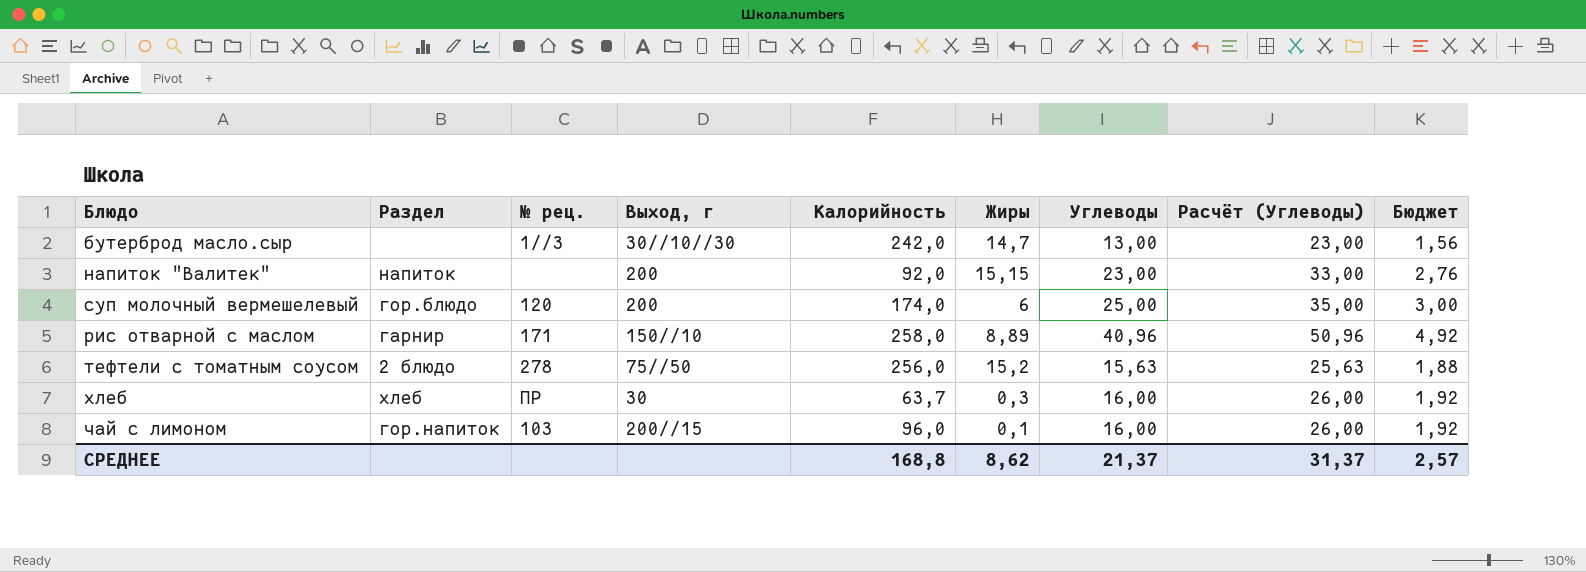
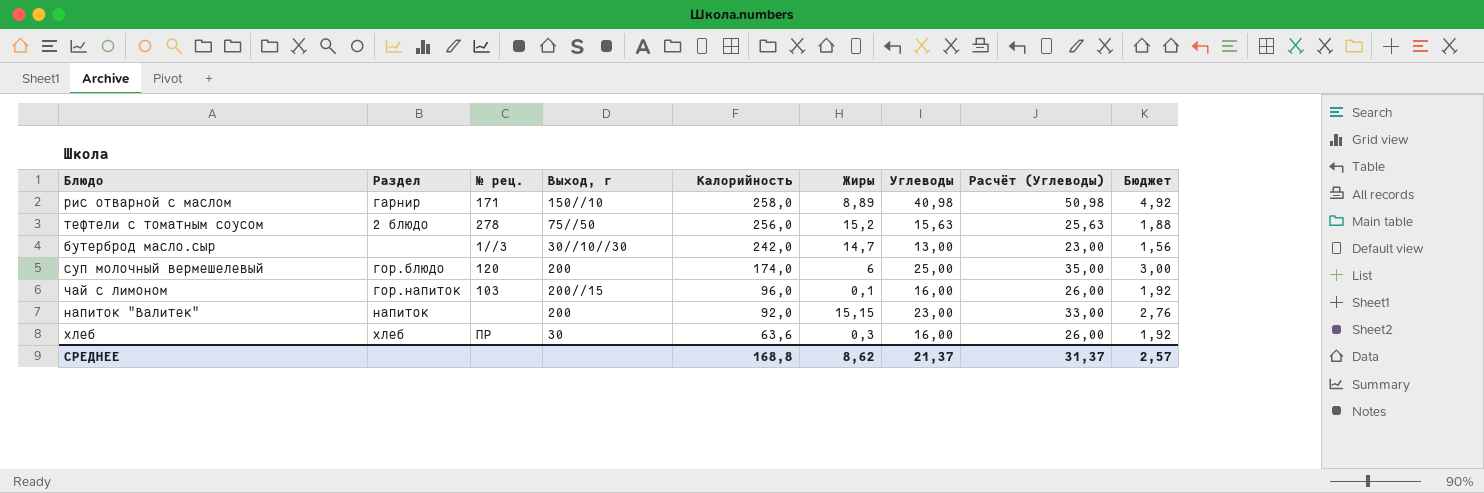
row order: none -> Калорийность descending
рис отварной с маслом | Углеводы: 40,96 -> 40,98
рис отварной с маслом | Расчёт (Углеводы): 50,96 -> 50,98
хлеб | Калорийность: 63,7 -> 63,6

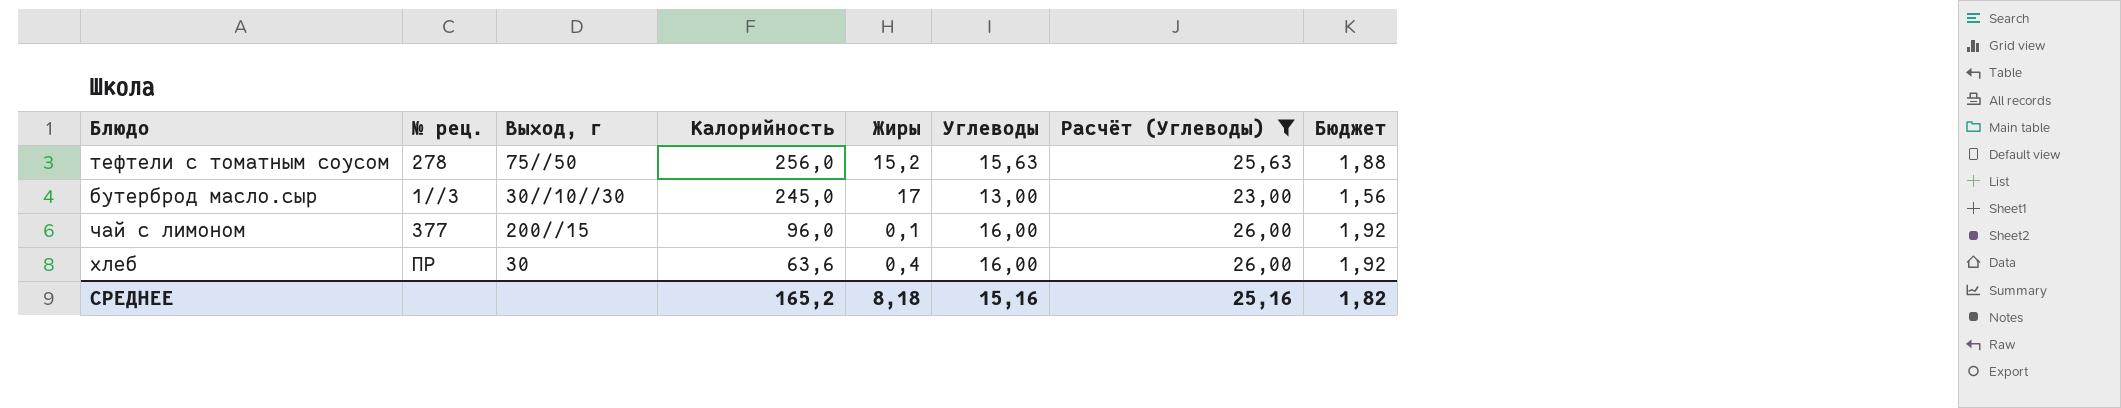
filter: none -> Расчёт (Углеводы) <= 26,00
column Раздел | position: 2 -> none
бутерброд масло.сыр | Калорийность: 242,0 -> 245,0
бутерброд масло.сыр | Жиры: 14,7 -> 17
чай с лимоном | № рец.: 103 -> 377
хлеб | Жиры: 0,3 -> 0,4
СРЕДНЕЕ | Калорийность: 168,8 -> 165,2
СРЕДНЕЕ | Жиры: 8,62 -> 8,18
СРЕДНЕЕ | Углеводы: 21,37 -> 15,16
СРЕДНЕЕ | Расчёт (Углеводы): 31,37 -> 25,16
СРЕДНЕЕ | Бюджет: 2,57 -> 1,82

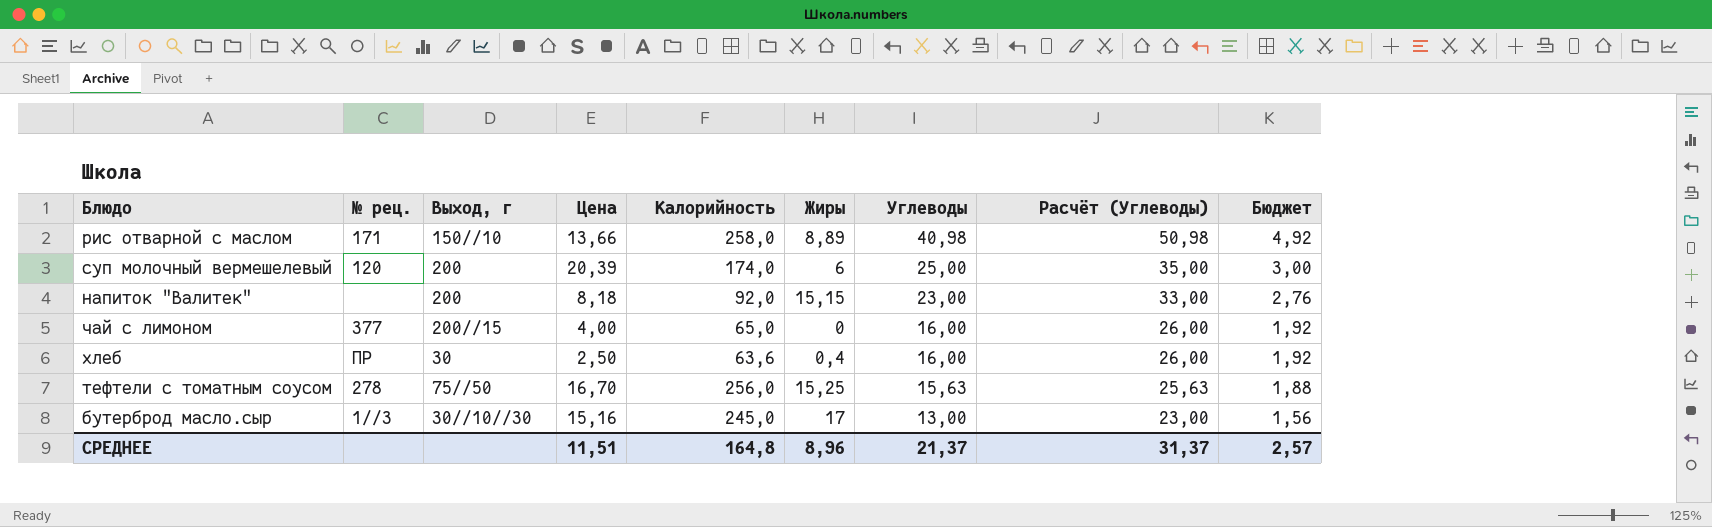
filter: Расчёт (Углеводы) <= 26,00 -> none
row order: Калорийность descending -> Углеводы descending
column Цена | position: none -> 4
чай с лимоном | Калорийность: 96,0 -> 65,0
чай с лимоном | Жиры: 0,1 -> 0
тефтели с томатным соусом | Жиры: 15,2 -> 15,25
СРЕДНЕЕ | Калорийность: 165,2 -> 164,8
СРЕДНЕЕ | Жиры: 8,18 -> 8,96
СРЕДНЕЕ | Углеводы: 15,16 -> 21,37
СРЕДНЕЕ | Расчёт (Углеводы): 25,16 -> 31,37
СРЕДНЕЕ | Бюджет: 1,82 -> 2,57

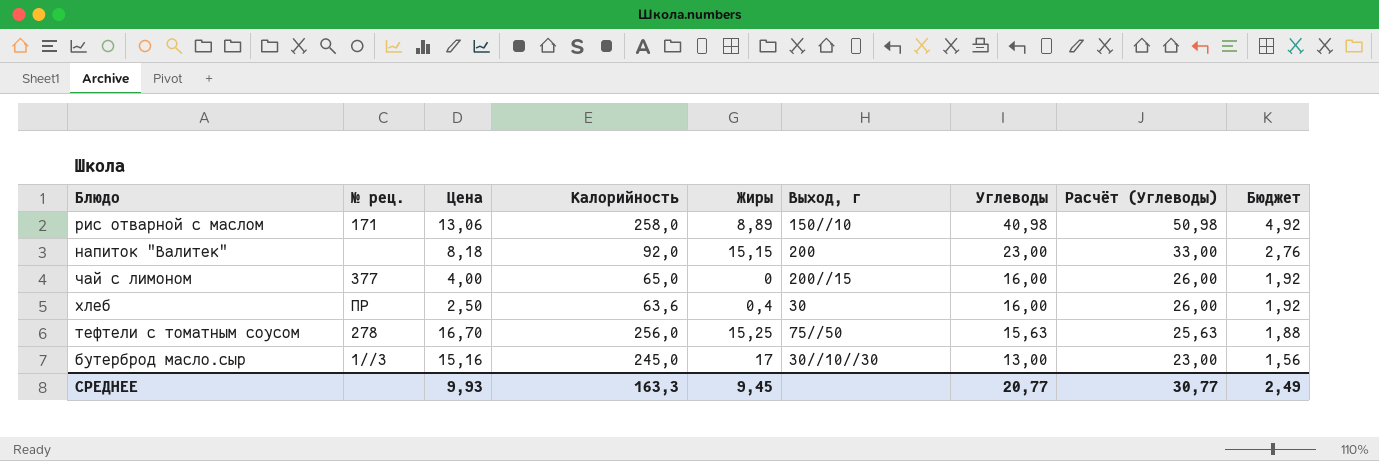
column Выход, г | position: 3 -> 6
row суп молочный вермешелевый: 120 | 200 | 20,39 | 174,0 | 6 | 25,00 | 35,00 | 3,00 -> none
рис отварной с маслом | Цена: 13,66 -> 13,06
СРЕДНЕЕ | Цена: 11,51 -> 9,93
СРЕДНЕЕ | Калорийность: 164,8 -> 163,3
СРЕДНЕЕ | Жиры: 8,96 -> 9,45
СРЕДНЕЕ | Углеводы: 21,37 -> 20,77
СРЕДНЕЕ | Расчёт (Углеводы): 31,37 -> 30,77
СРЕДНЕЕ | Бюджет: 2,57 -> 2,49

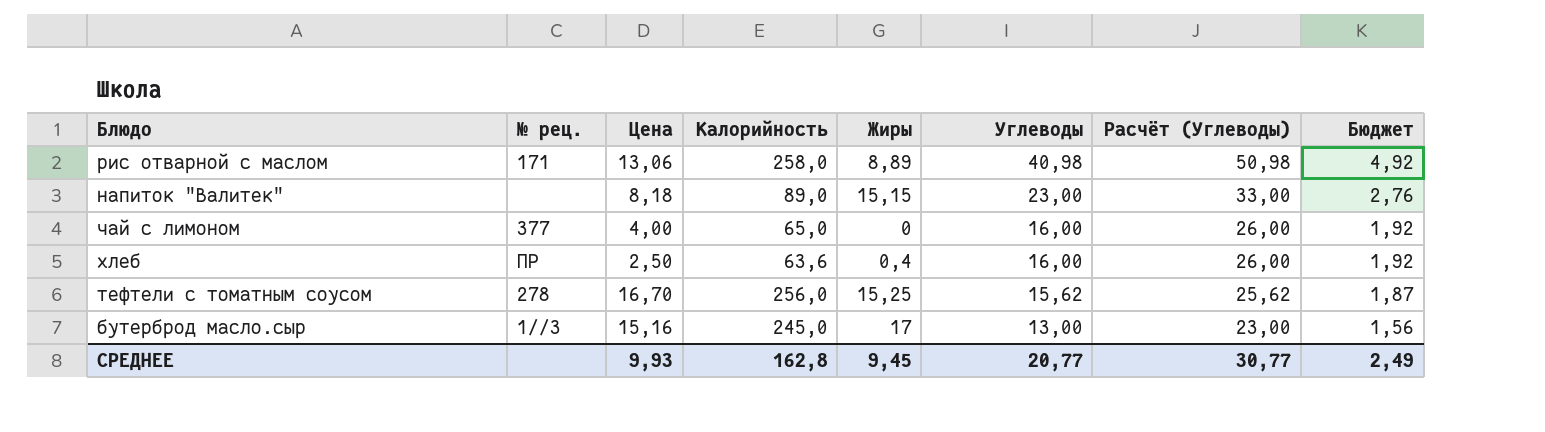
column Выход, г | position: 6 -> none
напиток "Валитек" | Калорийность: 92,0 -> 89,0
тефтели с томатным соусом | Углеводы: 15,63 -> 15,62
тефтели с томатным соусом | Расчёт (Углеводы): 25,63 -> 25,62
тефтели с томатным соусом | Бюджет: 1,88 -> 1,87
СРЕДНЕЕ | Калорийность: 163,3 -> 162,8

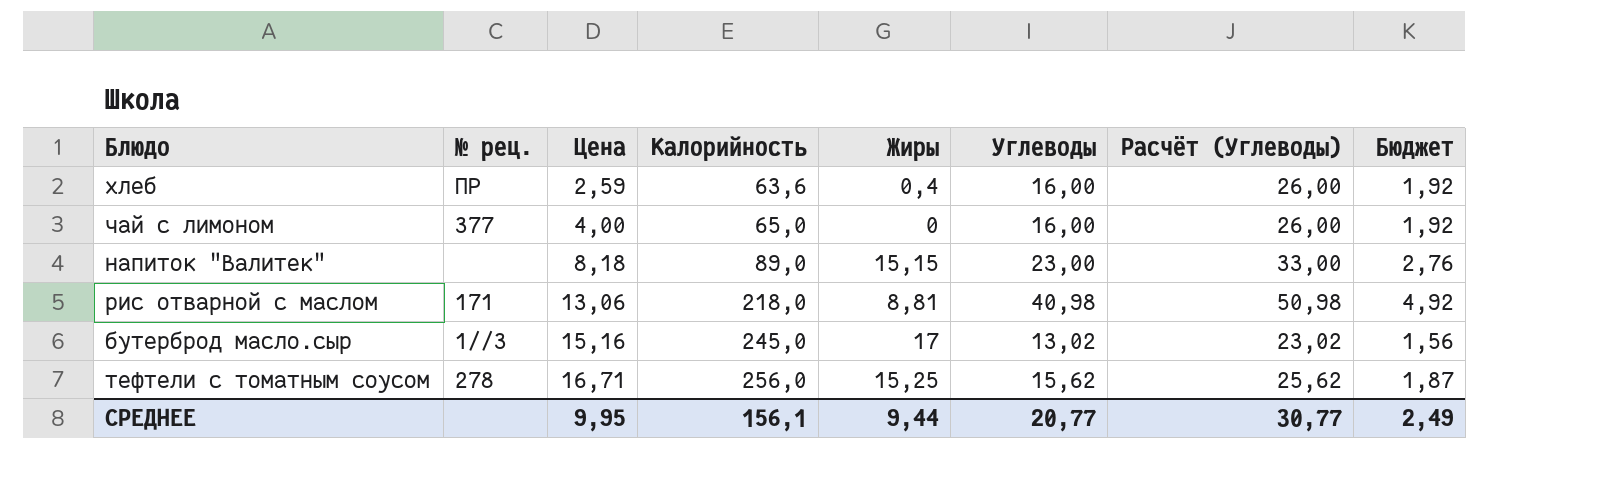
row order: Углеводы descending -> Цена ascending
хлеб | Цена: 2,50 -> 2,59
рис отварной с маслом | Калорийность: 258,0 -> 218,0
рис отварной с маслом | Жиры: 8,89 -> 8,81
бутерброд масло.сыр | Углеводы: 13,00 -> 13,02
бутерброд масло.сыр | Расчёт (Углеводы): 23,00 -> 23,02
тефтели с томатным соусом | Цена: 16,70 -> 16,71
СРЕДНЕЕ | Цена: 9,93 -> 9,95
СРЕДНЕЕ | Калорийность: 162,8 -> 156,1
СРЕДНЕЕ | Жиры: 9,45 -> 9,44

